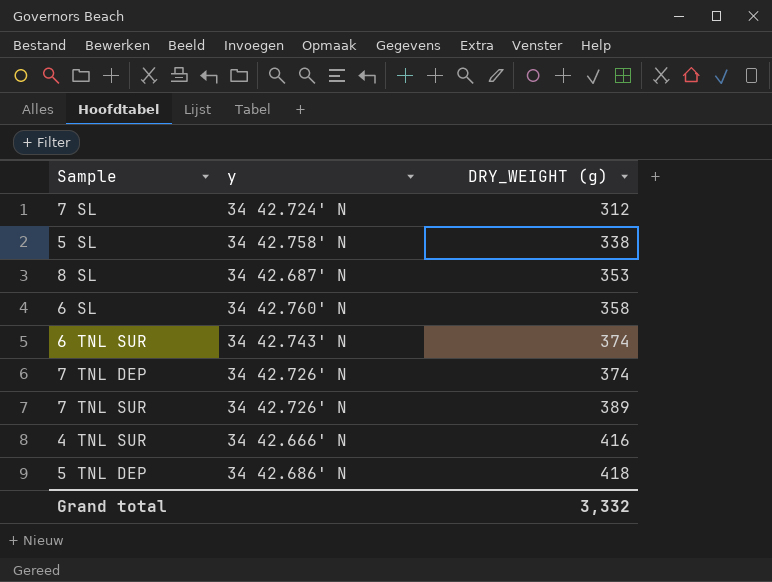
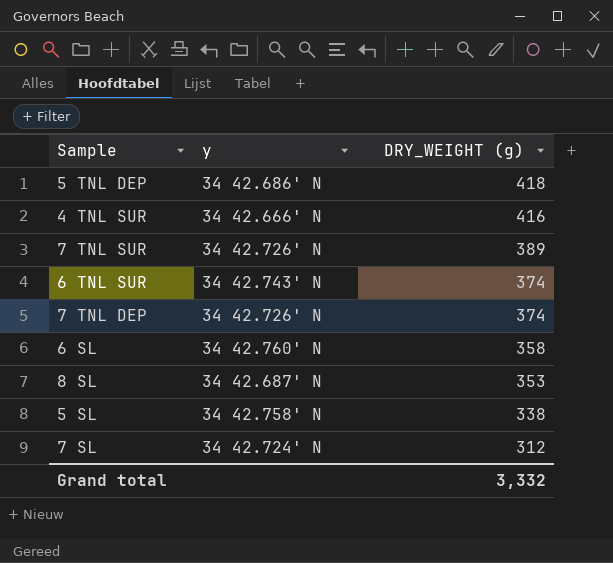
row order: DRY_WEIGHT (g) ascending -> DRY_WEIGHT (g) descending

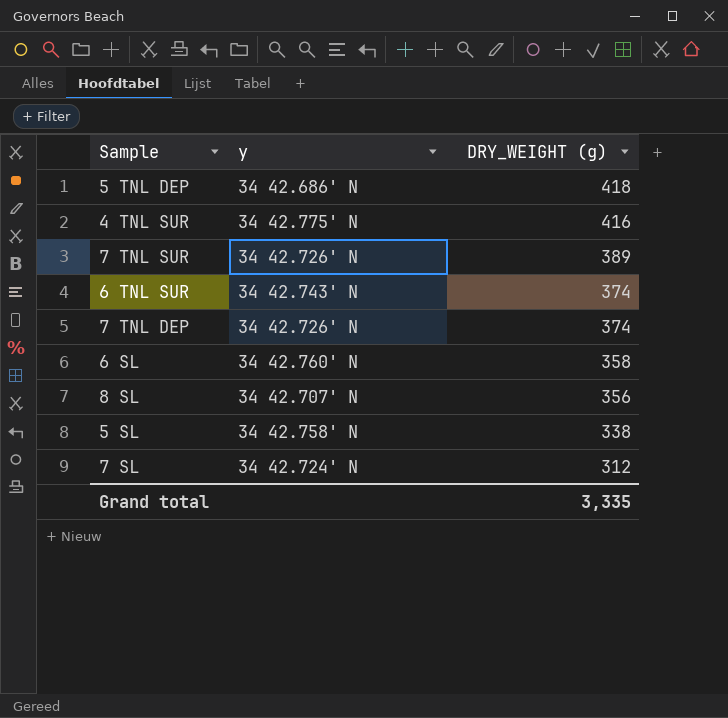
4 TNL SUR | y: 34 42.666' N -> 34 42.775' N
8 SL | y: 34 42.687' N -> 34 42.707' N
8 SL | DRY_WEIGHT (g): 353 -> 356
Grand total | DRY_WEIGHT (g): 3,332 -> 3,335

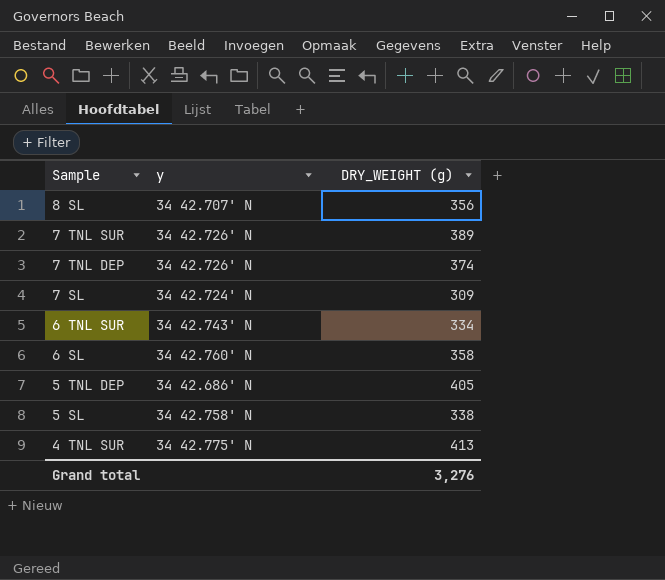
row order: DRY_WEIGHT (g) descending -> Sample descending
7 SL | DRY_WEIGHT (g): 312 -> 309
6 TNL SUR | DRY_WEIGHT (g): 374 -> 334
5 TNL DEP | DRY_WEIGHT (g): 418 -> 405
4 TNL SUR | DRY_WEIGHT (g): 416 -> 413
Grand total | DRY_WEIGHT (g): 3,335 -> 3,276

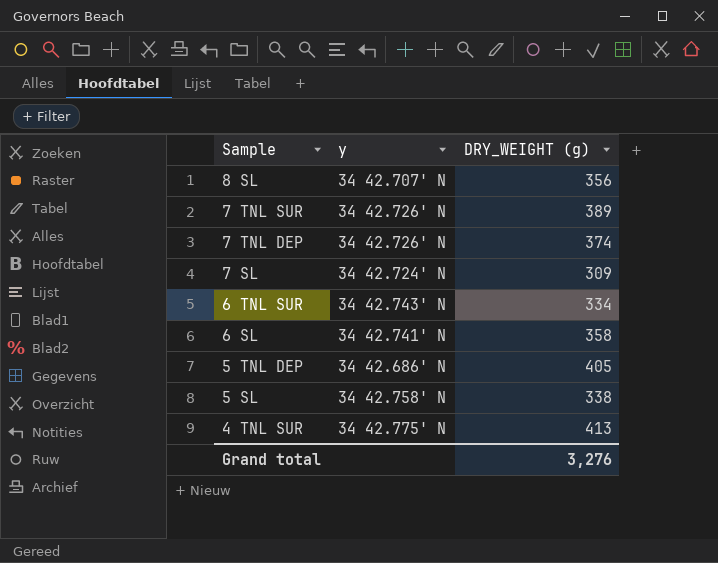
6 SL | y: 34 42.760' N -> 34 42.741' N

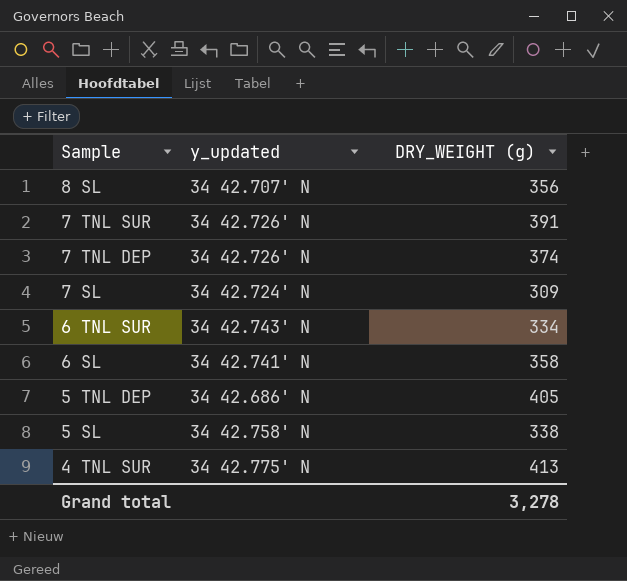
column name: y -> y_updated
7 TNL SUR | DRY_WEIGHT (g): 389 -> 391
Grand total | DRY_WEIGHT (g): 3,276 -> 3,278

